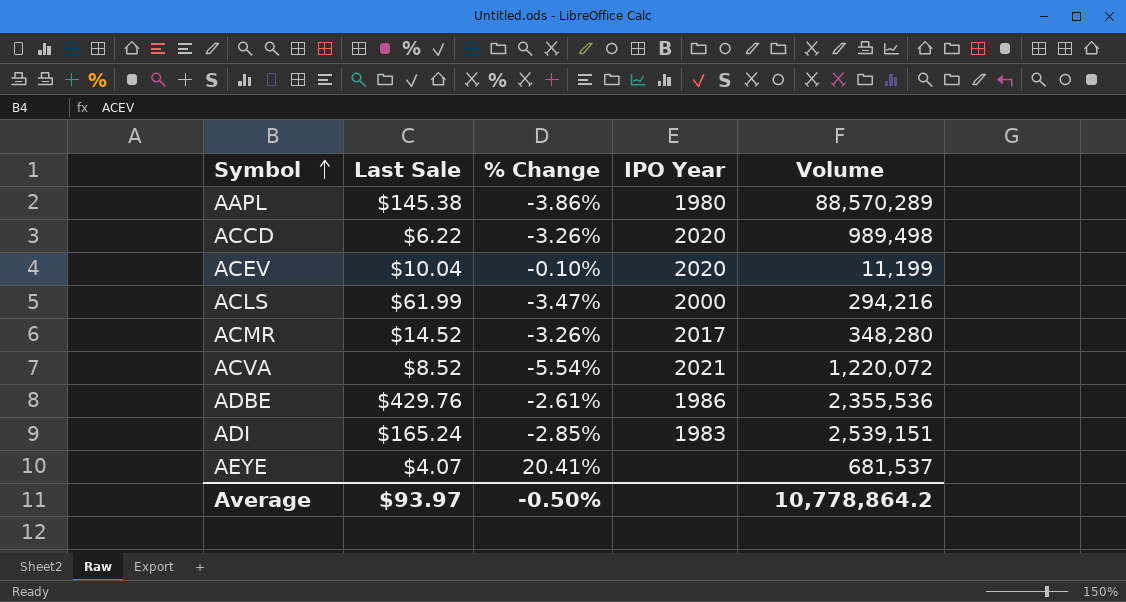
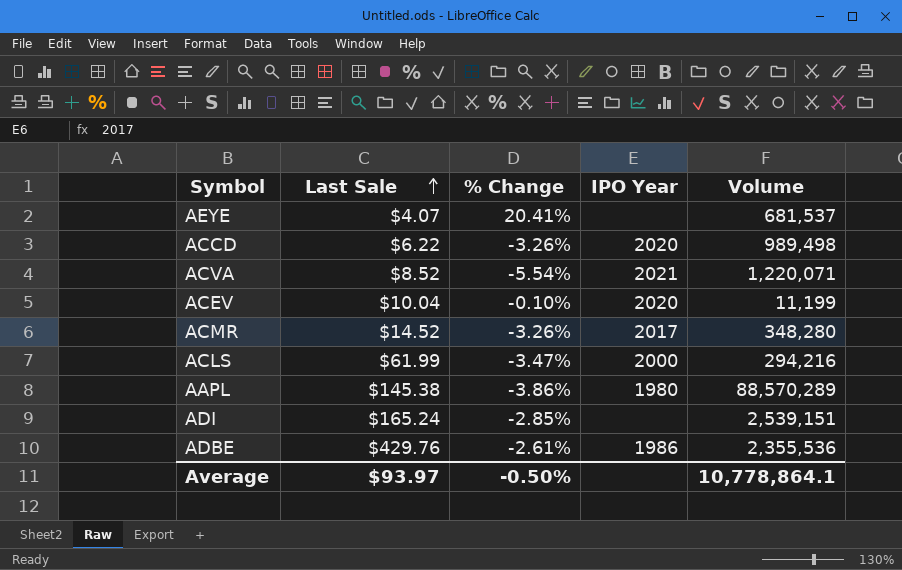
row order: Symbol ascending -> Last Sale ascending
ACVA | Volume: 1,220,072 -> 1,220,071
ADI | IPO Year: 1983 -> none
Average | Volume: 10,778,864.2 -> 10,778,864.1

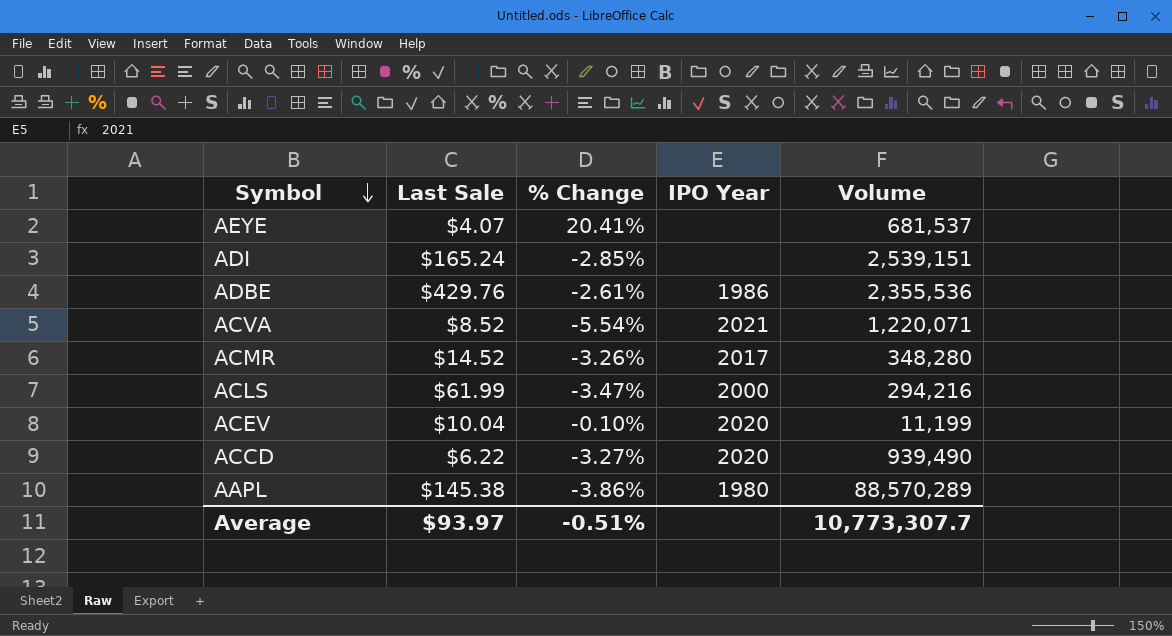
row order: Last Sale ascending -> Symbol descending
ACCD | % Change: -3.26% -> -3.27%
ACCD | Volume: 989,498 -> 939,490
Average | % Change: -0.50% -> -0.51%
Average | Volume: 10,778,864.1 -> 10,773,307.7

